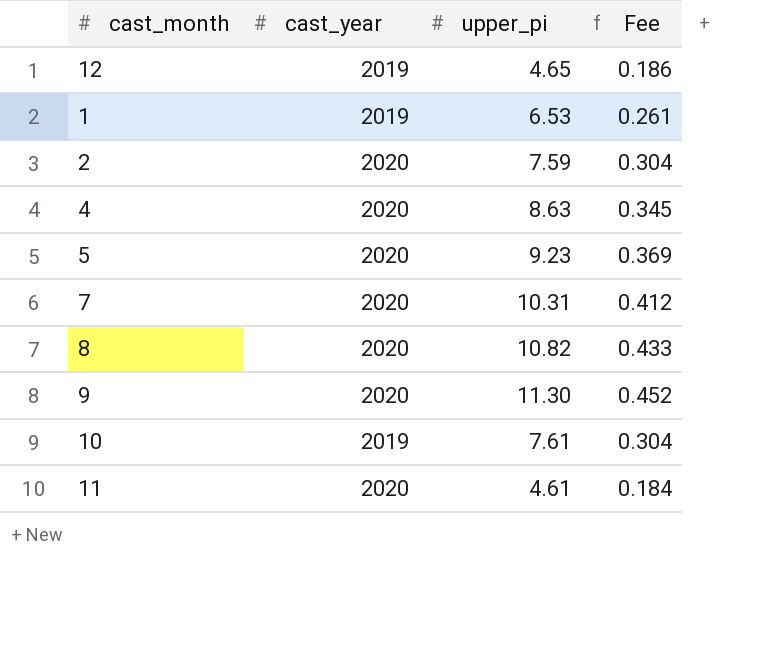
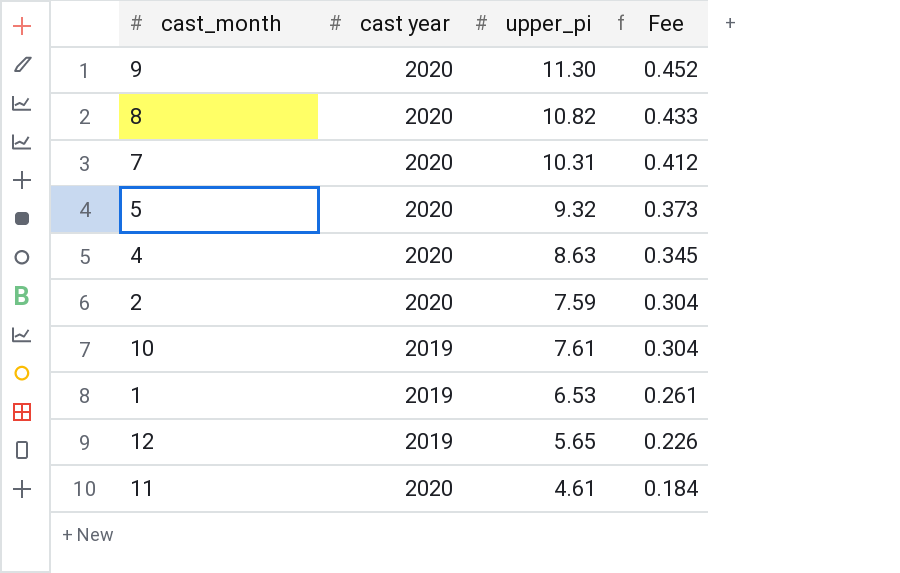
row order: none -> Fee descending
column name: cast_year -> cast year
5 | upper_pi: 9.23 -> 9.32
5 | Fee: 0.369 -> 0.373
12 | upper_pi: 4.65 -> 5.65
12 | Fee: 0.186 -> 0.226

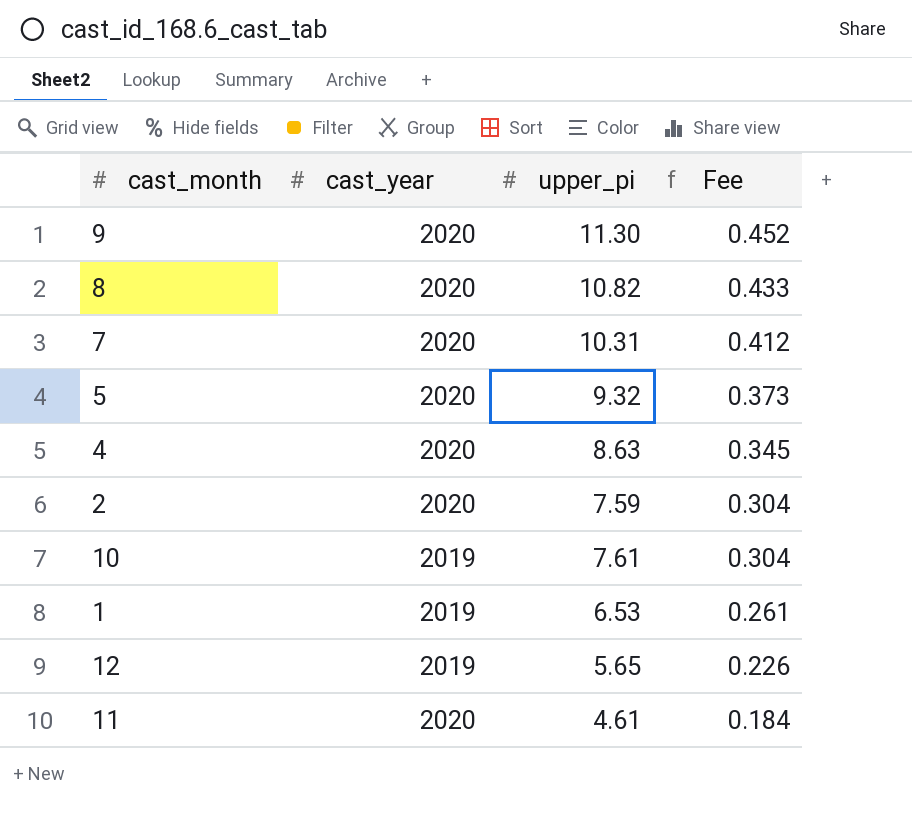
column name: cast year -> cast_year

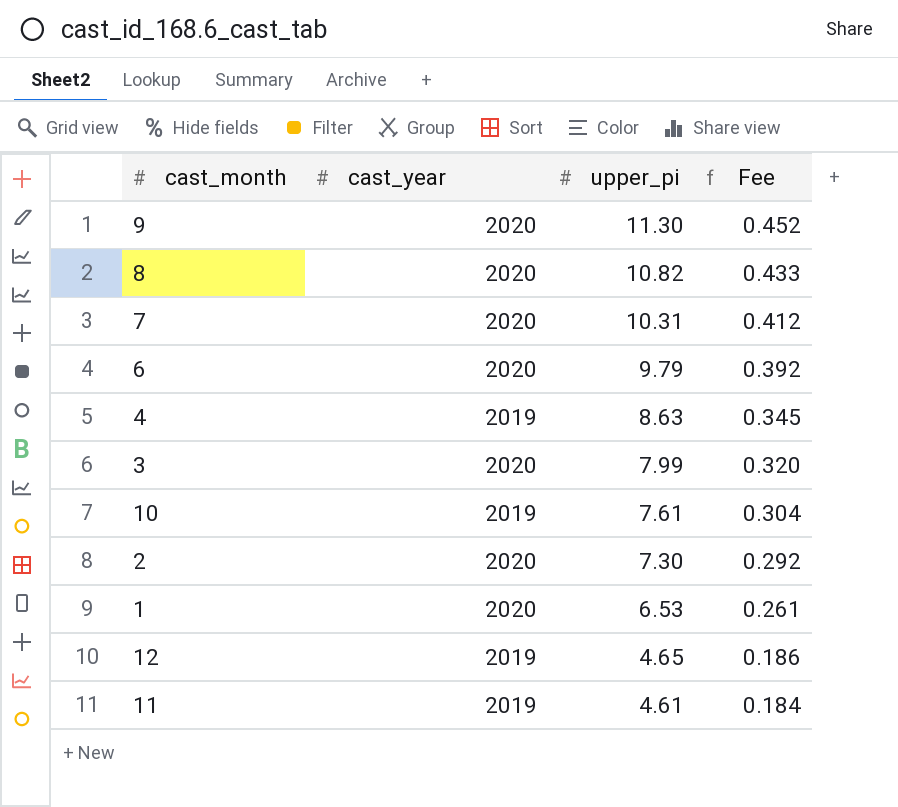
row order: Fee descending -> upper_pi descending
row 5: 2020 | 9.32 | 0.373 -> none
row 6: none -> 2020 | 9.79 | 0.392
4 | cast_year: 2020 -> 2019
row 3: none -> 2020 | 7.99 | 0.320
2 | upper_pi: 7.59 -> 7.30
2 | Fee: 0.304 -> 0.292
1 | cast_year: 2019 -> 2020
12 | upper_pi: 5.65 -> 4.65
12 | Fee: 0.226 -> 0.186
11 | cast_year: 2020 -> 2019

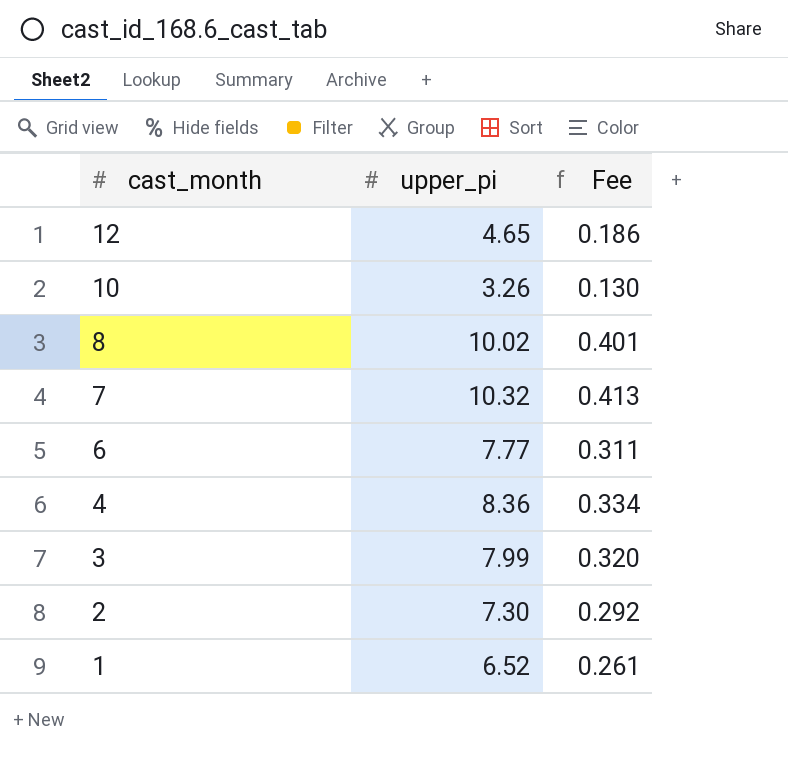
row order: upper_pi descending -> cast_month descending
column cast_year | position: 2 -> none
row 9: 2020 | 11.30 | 0.452 -> none
row 11: 2019 | 4.61 | 0.184 -> none
10 | upper_pi: 7.61 -> 3.26
10 | Fee: 0.304 -> 0.130
8 | upper_pi: 10.82 -> 10.02
8 | Fee: 0.433 -> 0.401
7 | upper_pi: 10.31 -> 10.32
7 | Fee: 0.412 -> 0.413
6 | upper_pi: 9.79 -> 7.77
6 | Fee: 0.392 -> 0.311
4 | upper_pi: 8.63 -> 8.36
4 | Fee: 0.345 -> 0.334
1 | upper_pi: 6.53 -> 6.52

